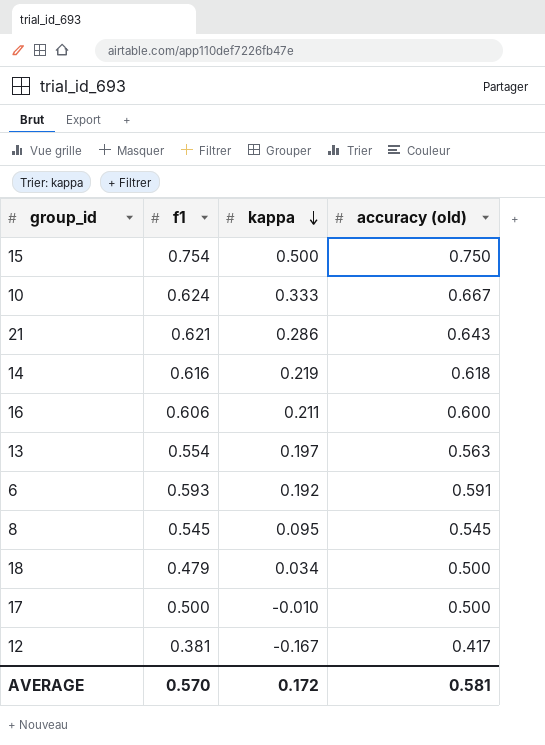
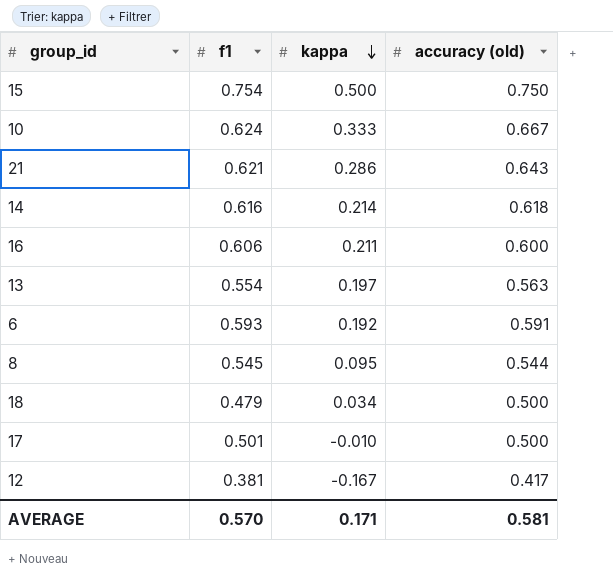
14 | kappa: 0.219 -> 0.214
8 | accuracy (old): 0.545 -> 0.544
17 | f1: 0.500 -> 0.501
AVERAGE | kappa: 0.172 -> 0.171

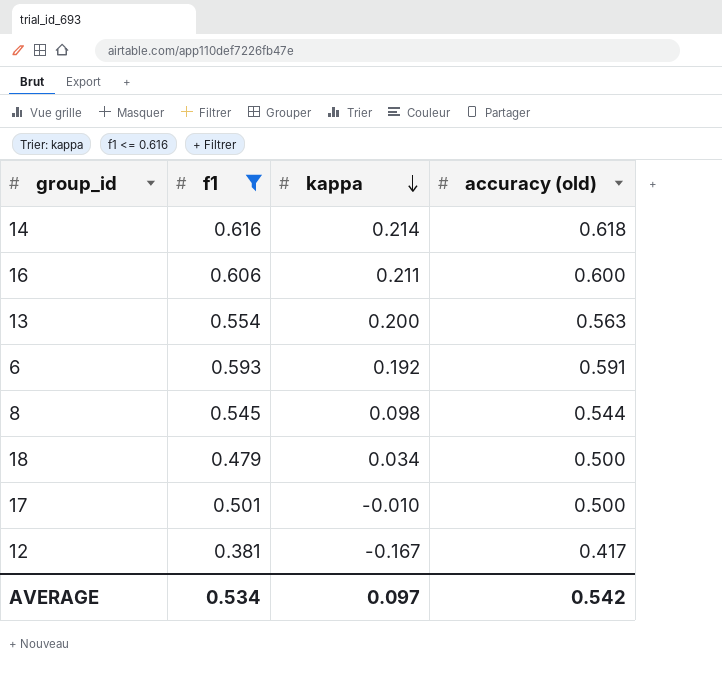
filter: none -> f1 <= 0.616
13 | kappa: 0.197 -> 0.200
8 | kappa: 0.095 -> 0.098
AVERAGE | f1: 0.570 -> 0.534
AVERAGE | kappa: 0.171 -> 0.097
AVERAGE | accuracy (old): 0.581 -> 0.542

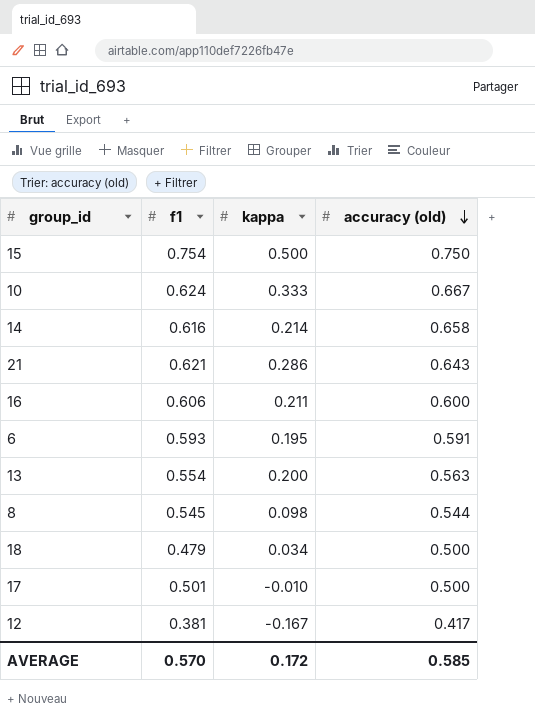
filter: f1 <= 0.616 -> none
row order: kappa descending -> accuracy (old) descending
14 | accuracy (old): 0.618 -> 0.658
6 | kappa: 0.192 -> 0.195
AVERAGE | f1: 0.534 -> 0.570
AVERAGE | kappa: 0.097 -> 0.172
AVERAGE | accuracy (old): 0.542 -> 0.585

